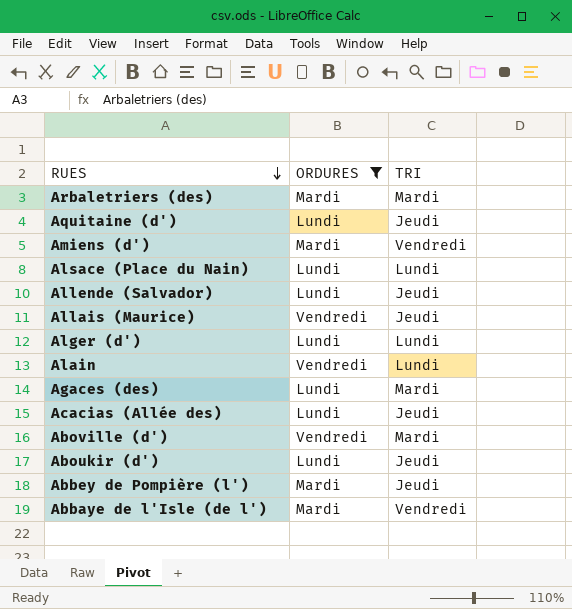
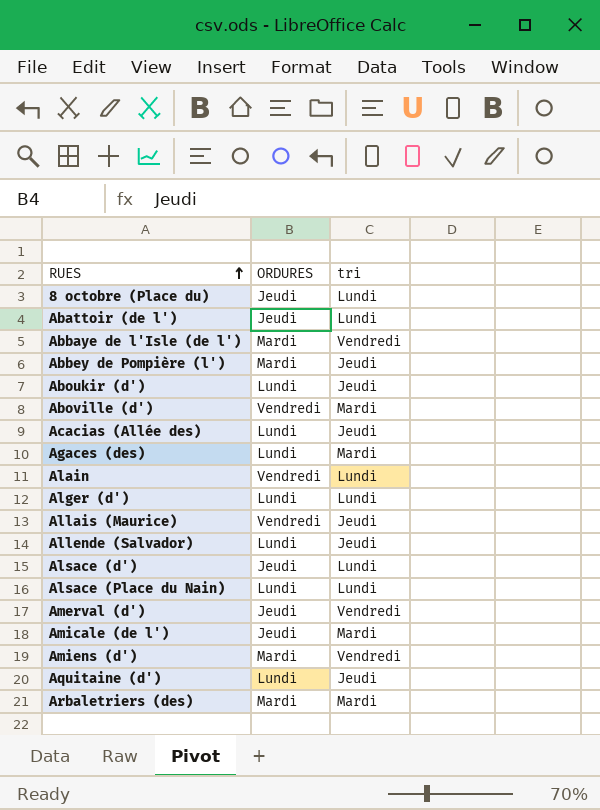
filter: ORDURES != Jeudi -> none
row order: RUES descending -> RUES ascending
column name: TRI -> tri

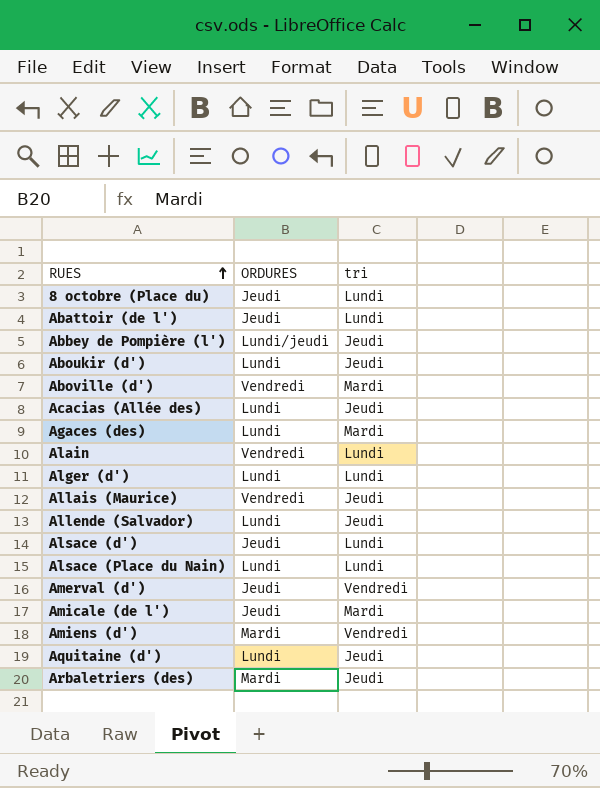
row Abbaye de l'Isle (de l'): Mardi | Vendredi -> none
Abbey de Pompière (l') | ORDURES: Mardi -> Lundi/jeudi
Arbaletriers (des) | tri: Mardi -> Jeudi

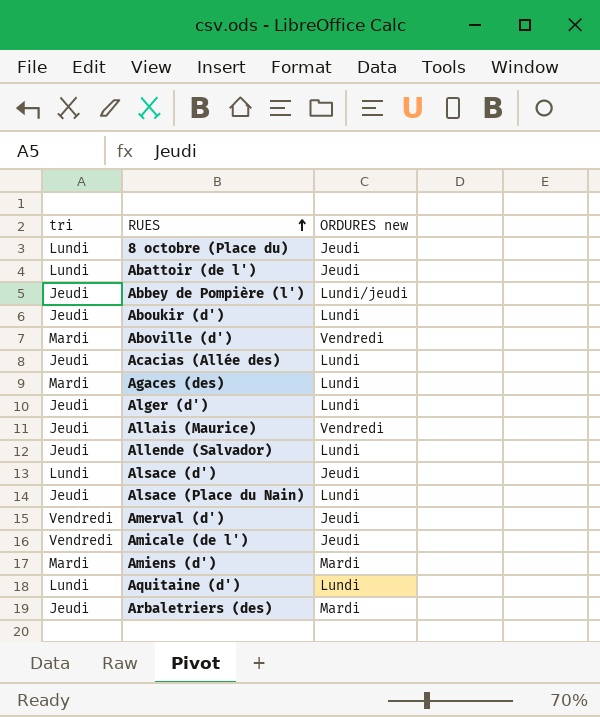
column tri | position: 3 -> 1
column name: ORDURES -> ORDURES new
row Alain: Vendredi | Lundi -> none
Alger (d') | tri: Lundi -> Jeudi
Alsace (Place du Nain) | tri: Lundi -> Jeudi
Amicale (de l') | tri: Mardi -> Vendredi
Amiens (d') | tri: Vendredi -> Mardi
Aquitaine (d') | tri: Jeudi -> Lundi

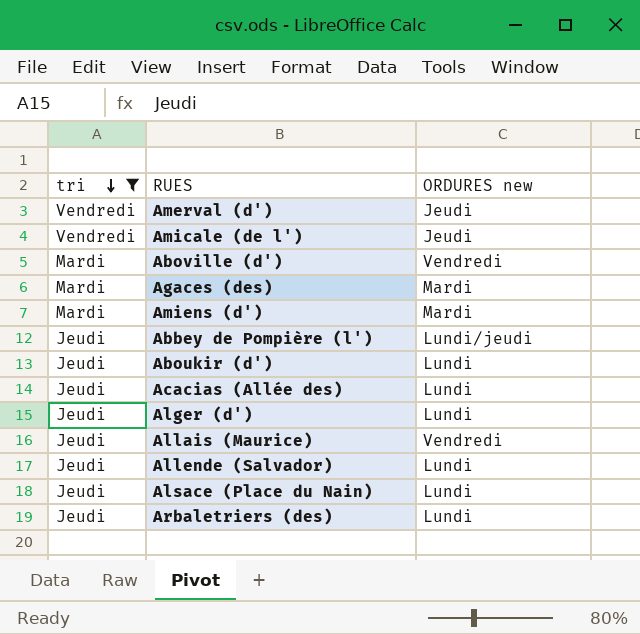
filter: none -> tri != Lundi
row order: RUES ascending -> tri descending
Agaces (des) | ORDURES new: Lundi -> Mardi
Arbaletriers (des) | ORDURES new: Mardi -> Lundi

